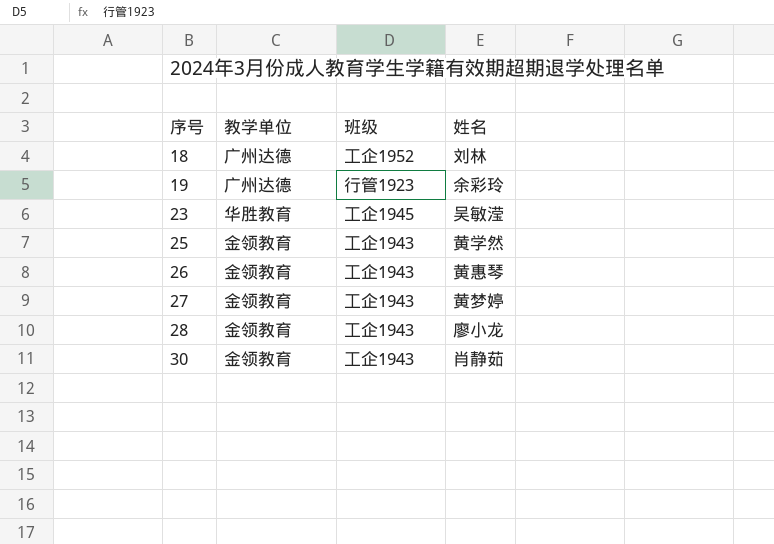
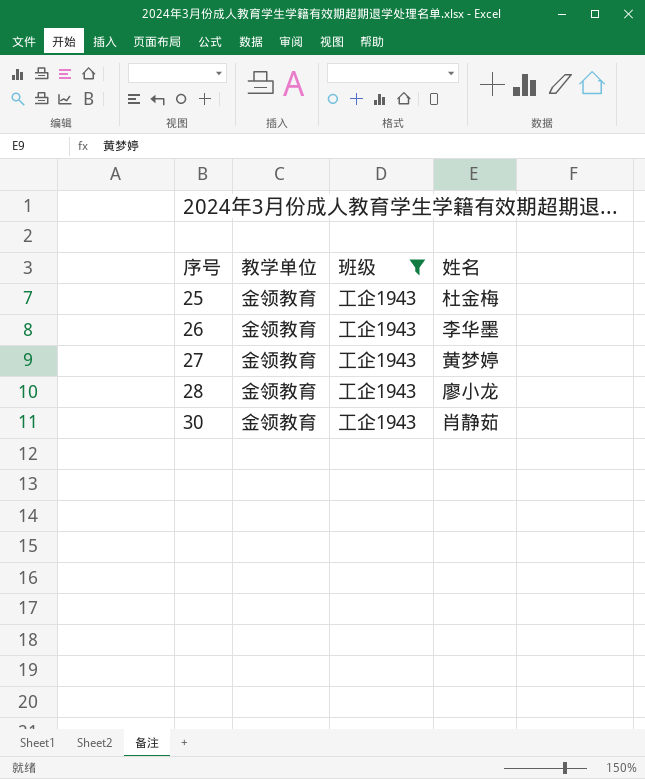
filter: none -> 班级 = 工企1943
25 | 姓名: 黄学然 -> 杜金梅
26 | 姓名: 黄惠琴 -> 李华墨

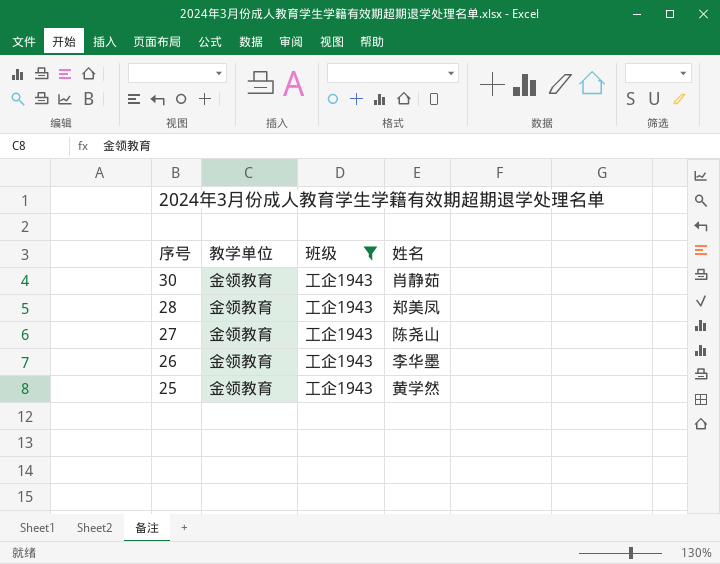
row order: 序号 ascending -> 序号 descending
28 | 姓名: 廖小龙 -> 郑美凤
27 | 姓名: 黄梦婷 -> 陈尧山
25 | 姓名: 杜金梅 -> 黄学然

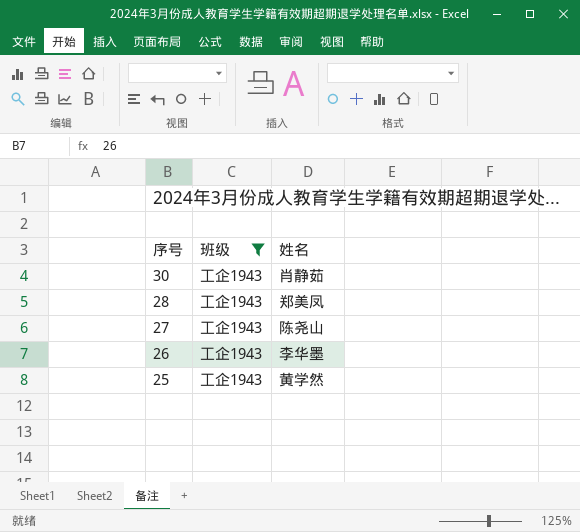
column 教学单位 | position: 2 -> none

